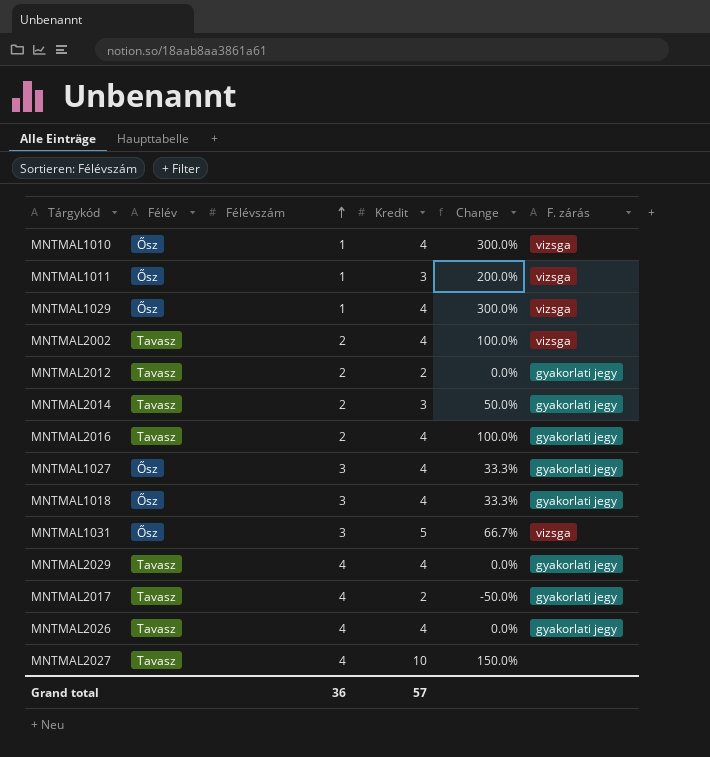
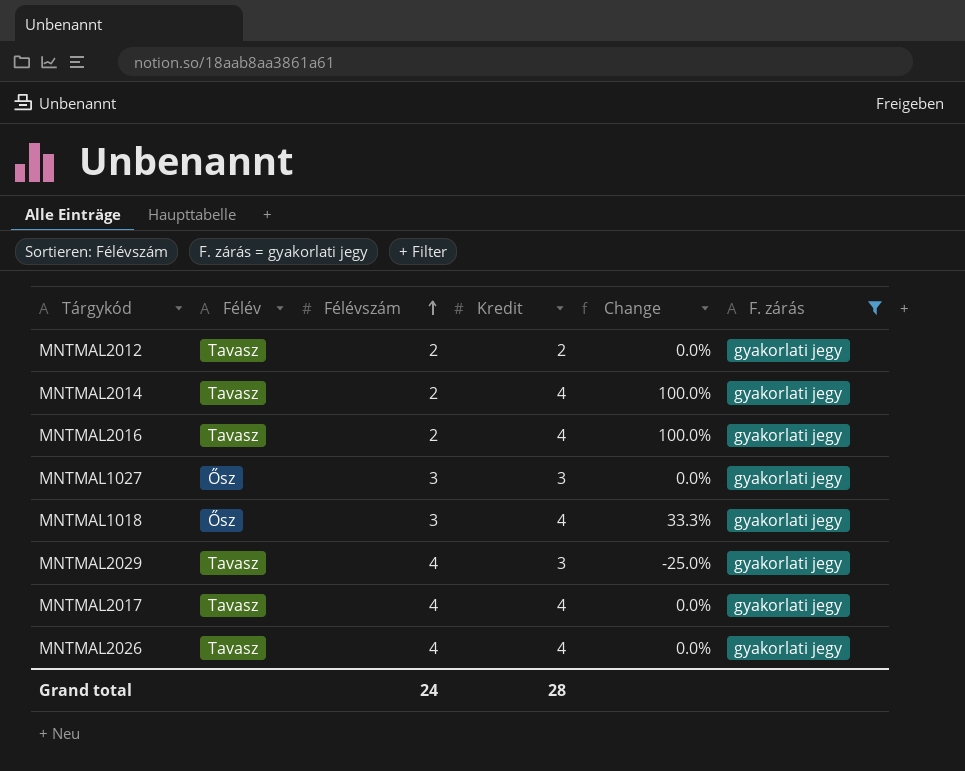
filter: none -> F. zárás = gyakorlati jegy
MNTMAL2014 | Kredit: 3 -> 4
MNTMAL2014 | Change: 50.0% -> 100.0%
MNTMAL1027 | Kredit: 4 -> 3
MNTMAL1027 | Change: 33.3% -> 0.0%
MNTMAL2029 | Kredit: 4 -> 3
MNTMAL2029 | Change: 0.0% -> -25.0%
MNTMAL2017 | Kredit: 2 -> 4
MNTMAL2017 | Change: -50.0% -> 0.0%
Grand total | Félévszám: 36 -> 24
Grand total | Kredit: 57 -> 28

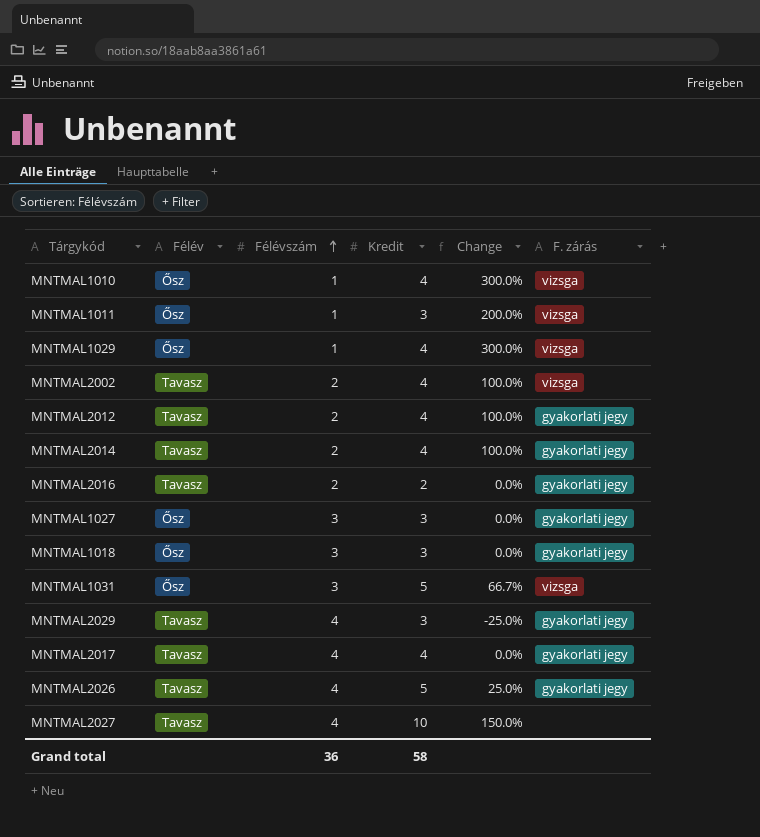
filter: F. zárás = gyakorlati jegy -> none
MNTMAL2012 | Kredit: 2 -> 4
MNTMAL2012 | Change: 0.0% -> 100.0%
MNTMAL2016 | Kredit: 4 -> 2
MNTMAL2016 | Change: 100.0% -> 0.0%
MNTMAL1018 | Kredit: 4 -> 3
MNTMAL1018 | Change: 33.3% -> 0.0%
MNTMAL2026 | Kredit: 4 -> 5
MNTMAL2026 | Change: 0.0% -> 25.0%
Grand total | Félévszám: 24 -> 36
Grand total | Kredit: 28 -> 58

